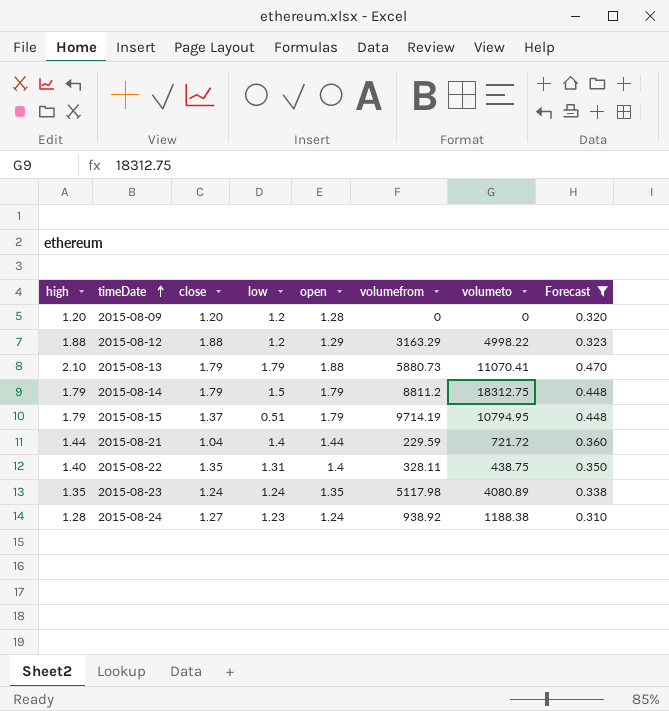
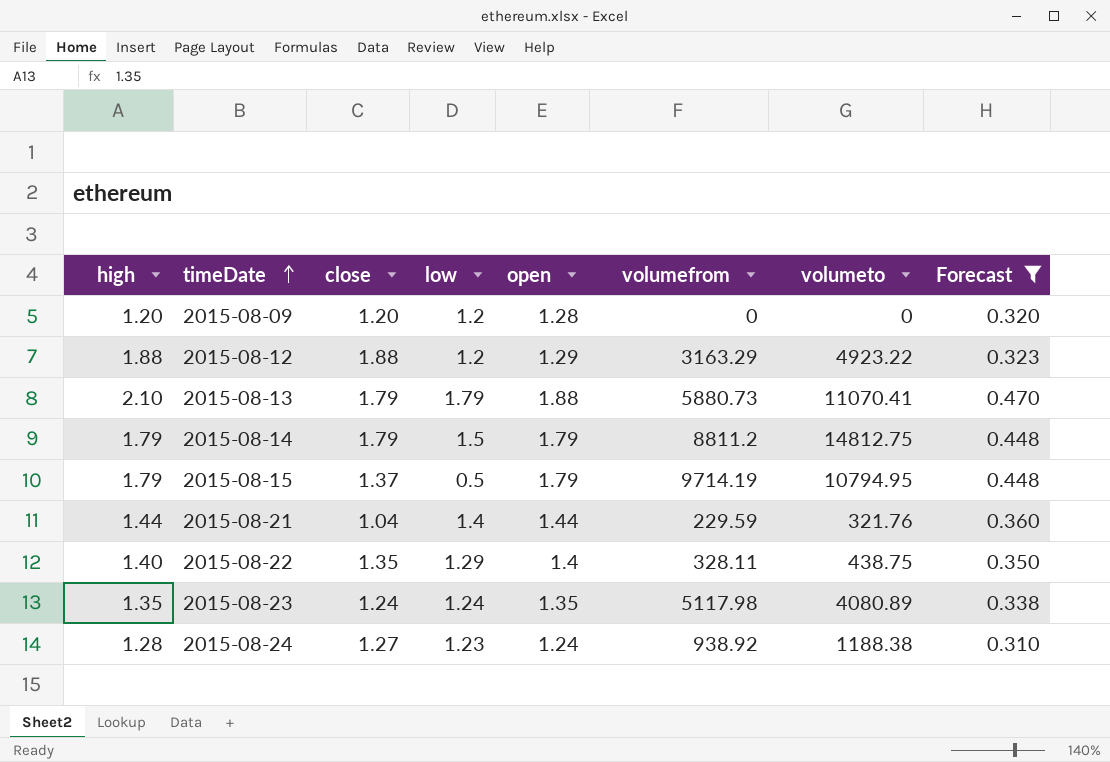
2015-08-12 | volumeto: 4998.22 -> 4923.22
2015-08-14 | volumeto: 18312.75 -> 14812.75
2015-08-15 | low: 0.51 -> 0.5
2015-08-21 | volumeto: 721.72 -> 321.76
2015-08-22 | low: 1.31 -> 1.29

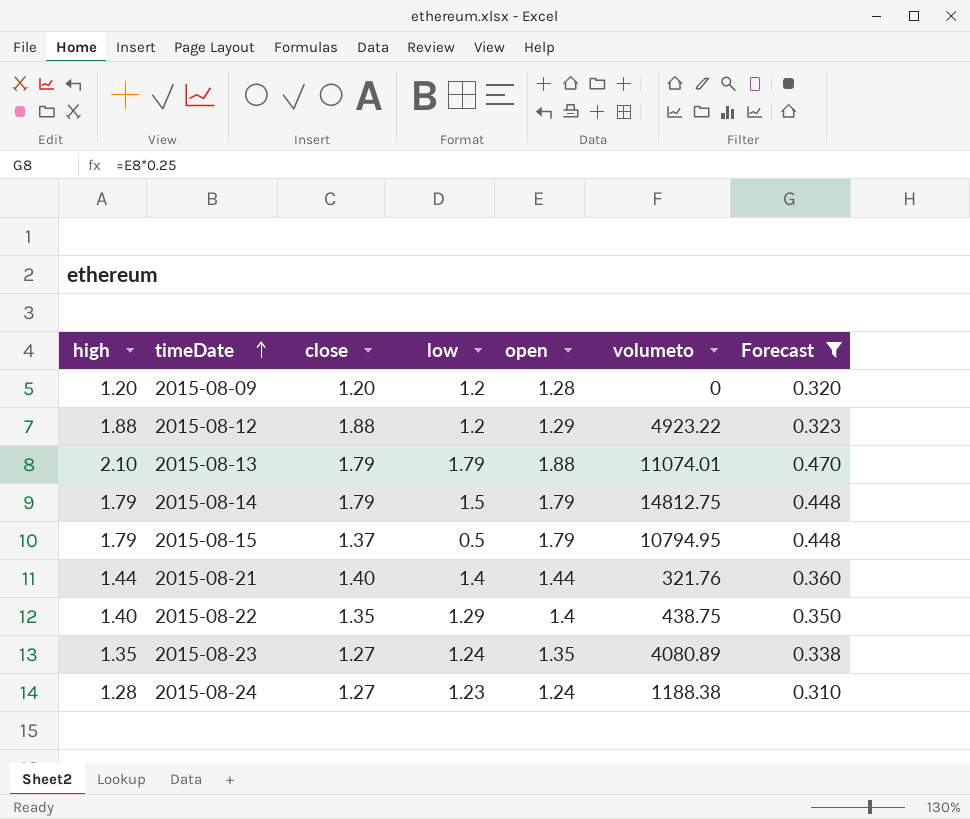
column volumefrom | position: 6 -> none
2015-08-13 | volumeto: 11070.41 -> 11074.01
2015-08-21 | close: 1.04 -> 1.40
2015-08-23 | close: 1.24 -> 1.27

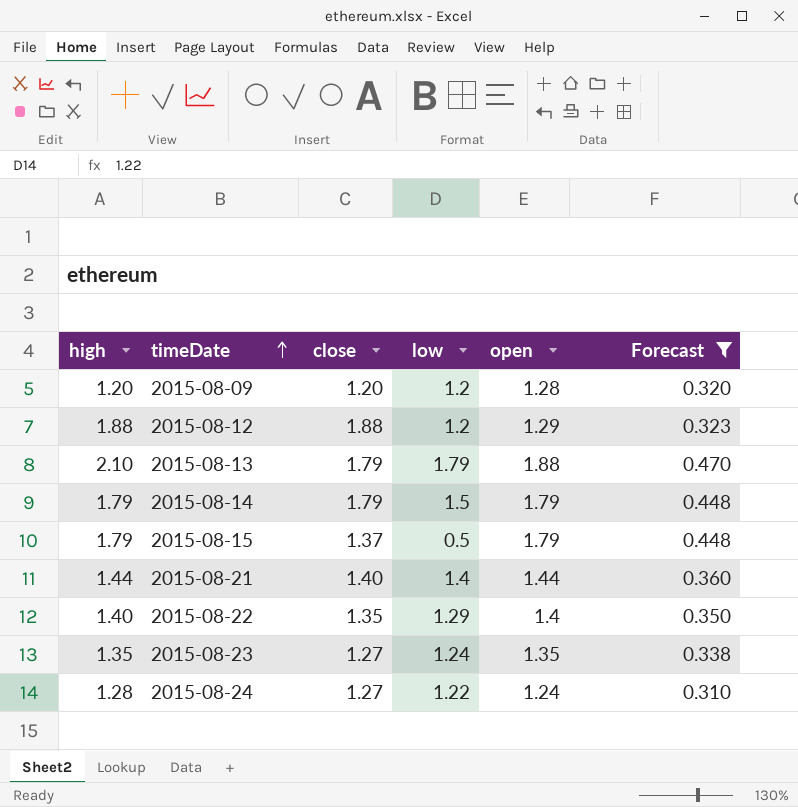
column volumeto | position: 6 -> none
2015-08-24 | low: 1.23 -> 1.22

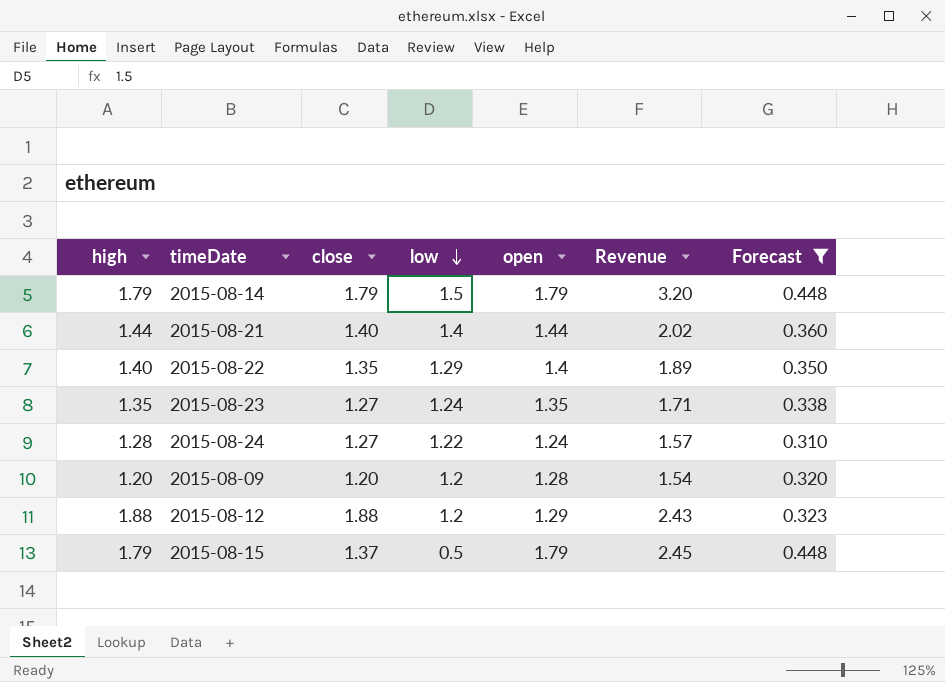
row order: timeDate ascending -> low descending
column Revenue | formula: none -> [close] * [open]
row 2015-08-13: 2.10 | 1.79 | 1.79 | 1.88 | 0.470 -> none

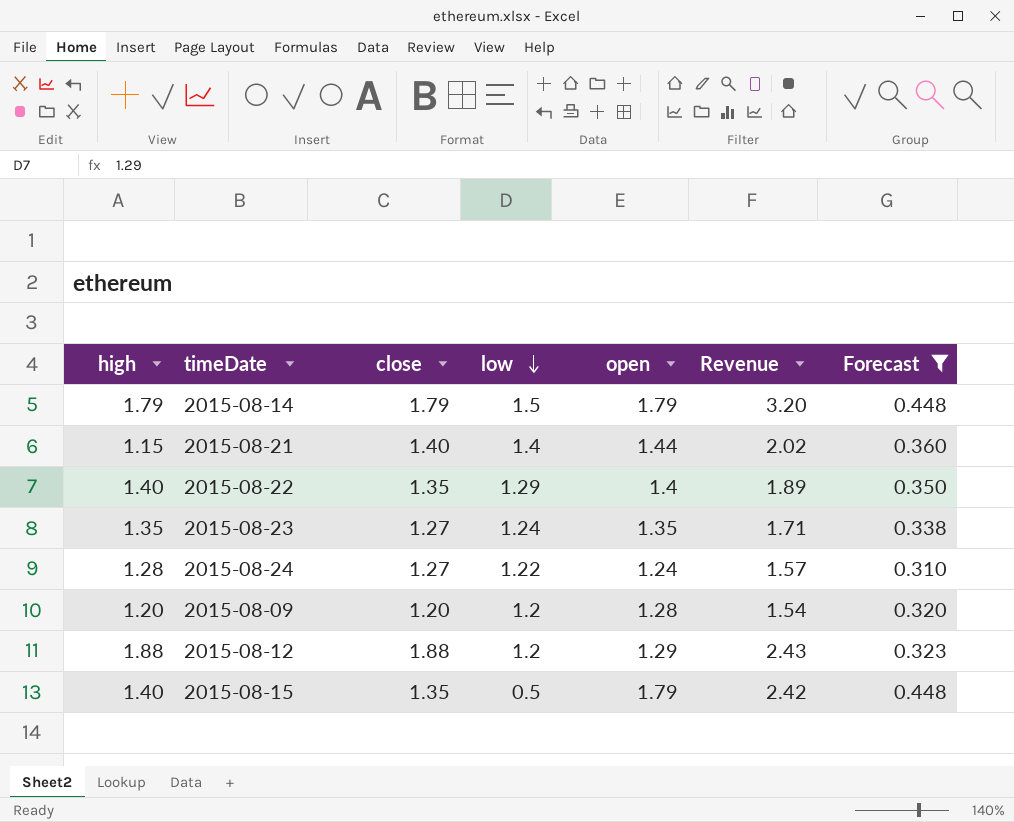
2015-08-21 | high: 1.44 -> 1.15
2015-08-15 | high: 1.79 -> 1.40
2015-08-15 | close: 1.37 -> 1.35
2015-08-15 | Revenue: 2.45 -> 2.42

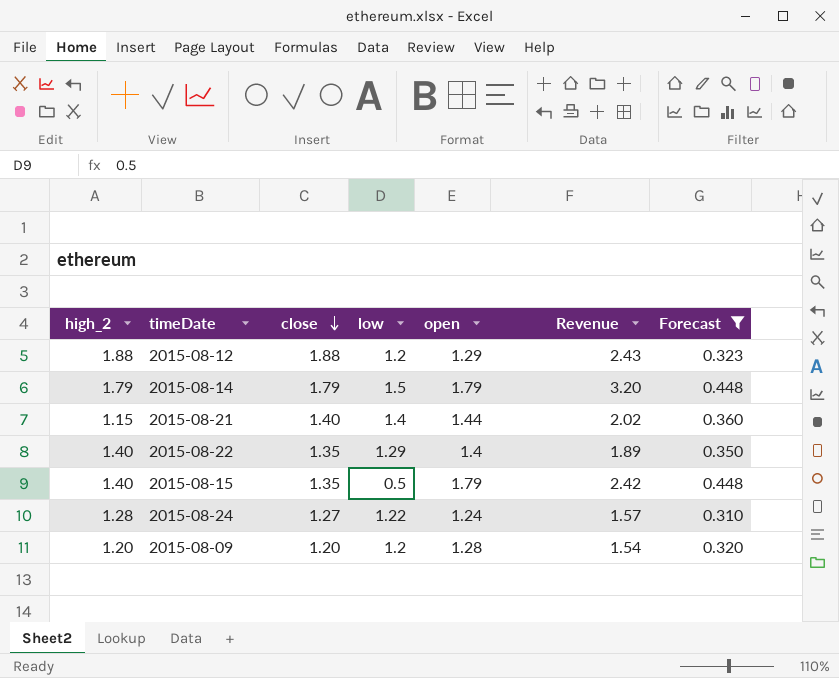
row order: low descending -> close descending
column name: high -> high_2
row 2015-08-23: 1.35 | 1.27 | 1.24 | 1.35 | 1.71 | 0.338 -> none

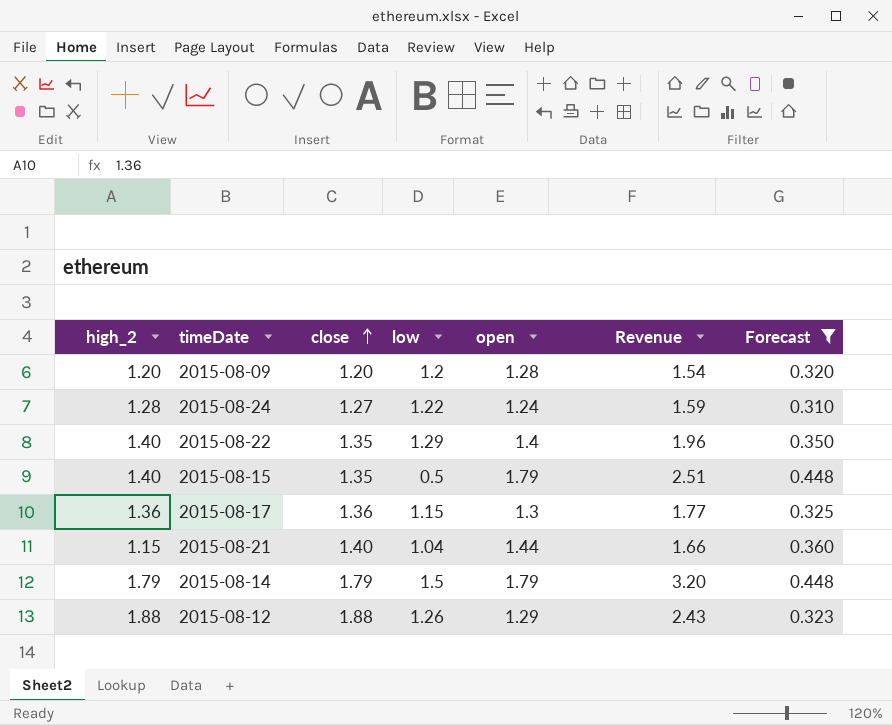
row order: close descending -> close ascending
column Revenue | formula: [close] * [open] -> [high_2] * [open]
row 2015-08-17: none -> 1.36 | 1.36 | 1.15 | 1.3 | 1.77 | 0.325
2015-08-21 | low: 1.4 -> 1.04
2015-08-12 | low: 1.2 -> 1.26

